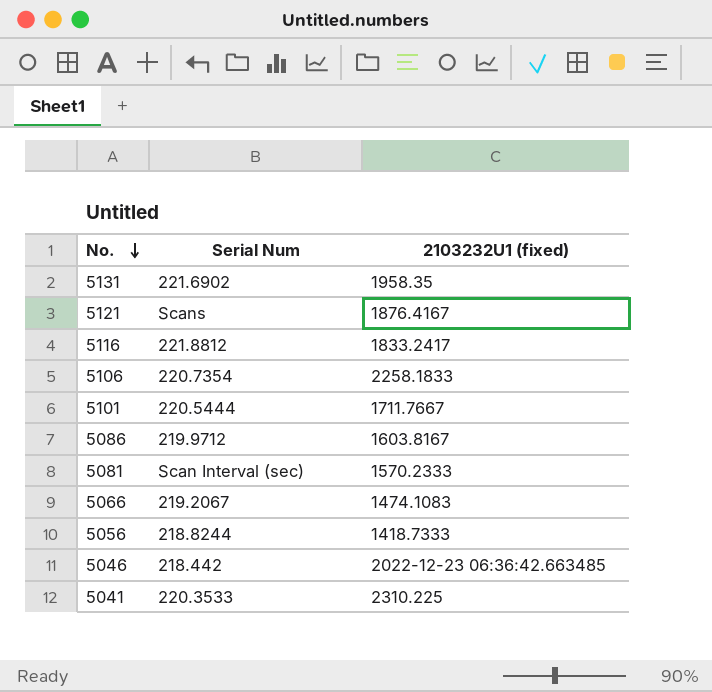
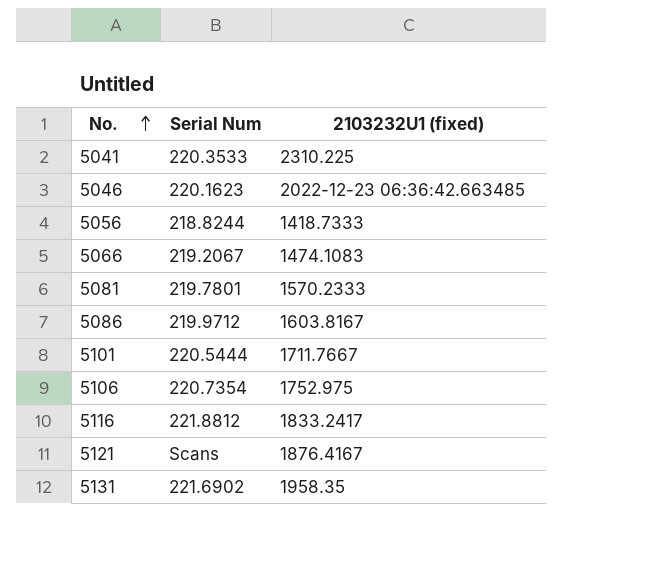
row order: No. descending -> No. ascending
5046 | Serial Num: 218.442 -> 220.1623
5081 | Serial Num: Scan Interval (sec) -> 219.7801
5106 | 2103232U1 (fixed): 2258.1833 -> 1752.975

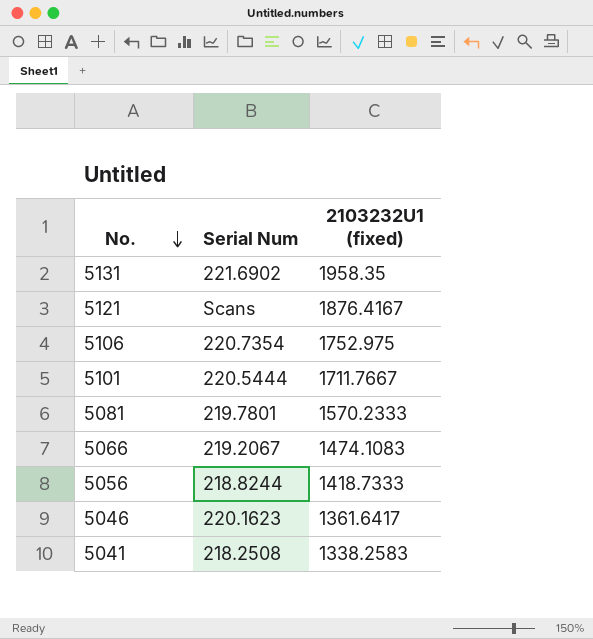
row order: No. ascending -> No. descending
row 5086: 219.9712 | 1603.8167 -> none
row 5116: 221.8812 | 1833.2417 -> none
5046 | 2103232U1 (fixed): 2022-12-23 06:36:42.663485 -> 1361.6417
5041 | Serial Num: 220.3533 -> 218.2508
5041 | 2103232U1 (fixed): 2310.225 -> 1338.2583

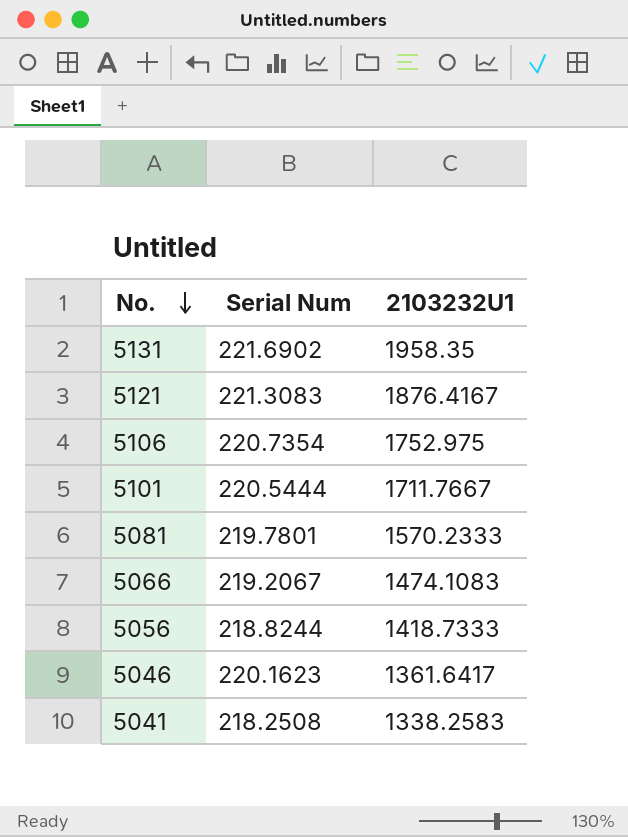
column name: 2103232U1 (fixed) -> 2103232U1
5121 | Serial Num: Scans -> 221.3083

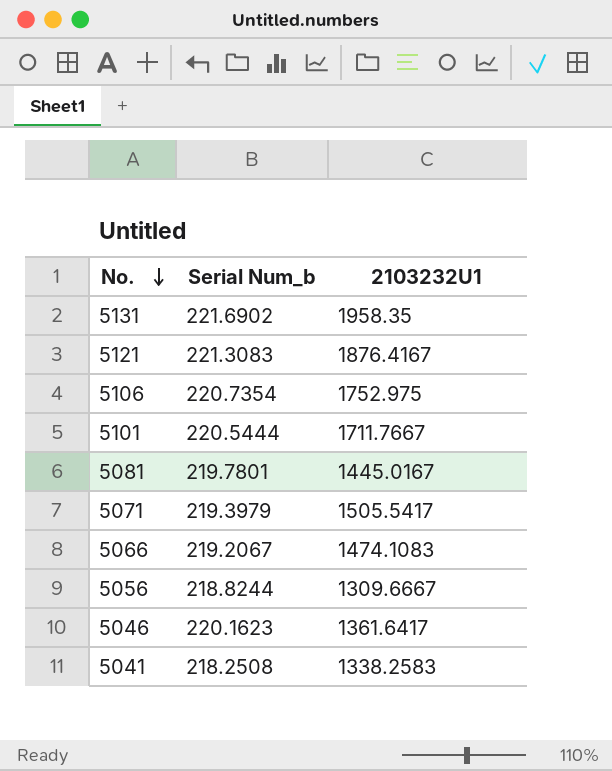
column name: Serial Num -> Serial Num_b
5081 | 2103232U1: 1570.2333 -> 1445.0167
row 5071: none -> 219.3979 | 1505.5417
5056 | 2103232U1: 1418.7333 -> 1309.6667

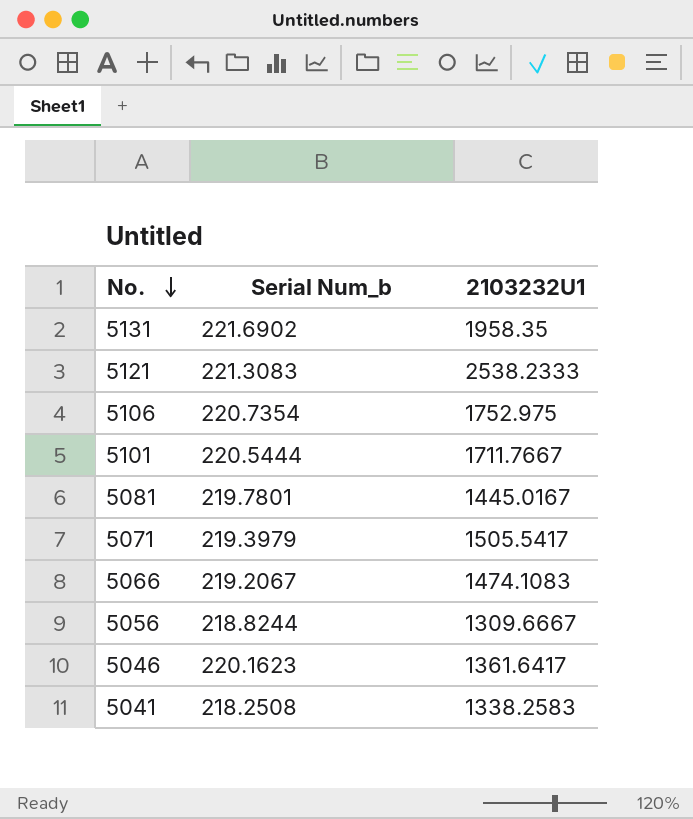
5121 | 2103232U1: 1876.4167 -> 2538.2333

